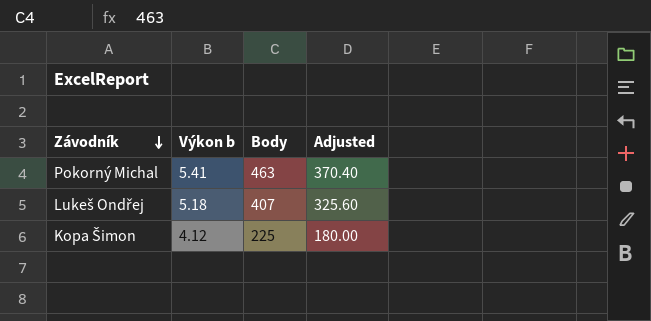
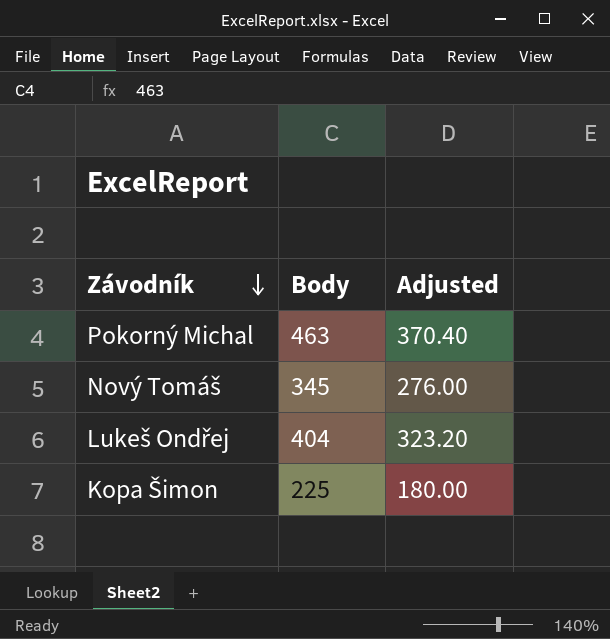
column Výkon b | position: 2 -> none
row Nový Tomáš: none -> 345 | 276.00
Lukeš Ondřej | Body: 407 -> 404
Lukeš Ondřej | Adjusted: 325.60 -> 323.20

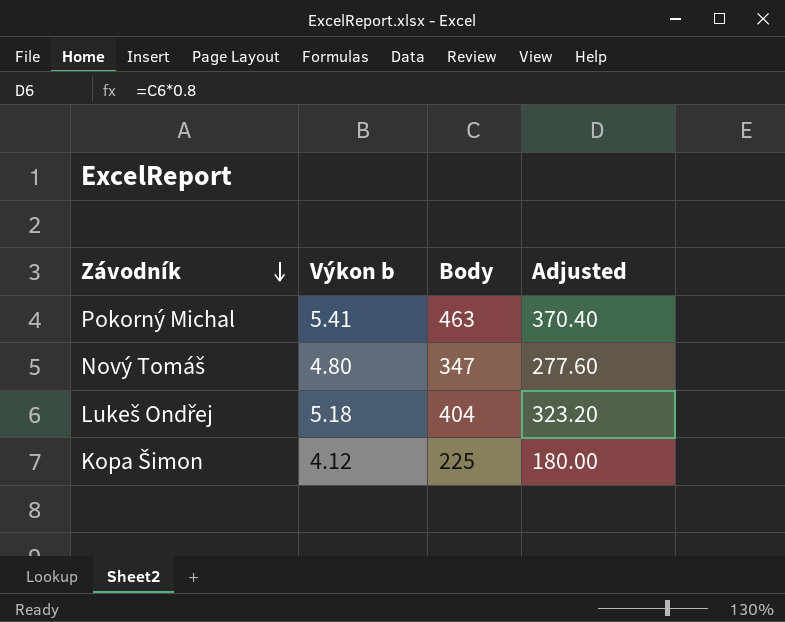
column Výkon b | position: none -> 2
Nový Tomáš | Body: 345 -> 347
Nový Tomáš | Adjusted: 276.00 -> 277.60

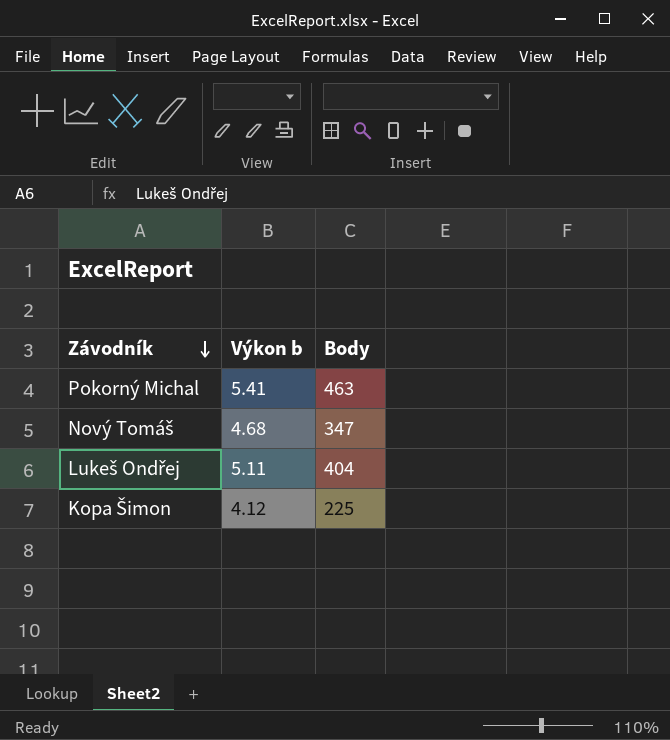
column Adjusted | formula: [Body] * 0.8 -> none
Nový Tomáš | Výkon b: 4.80 -> 4.68
Lukeš Ondřej | Výkon b: 5.18 -> 5.11

